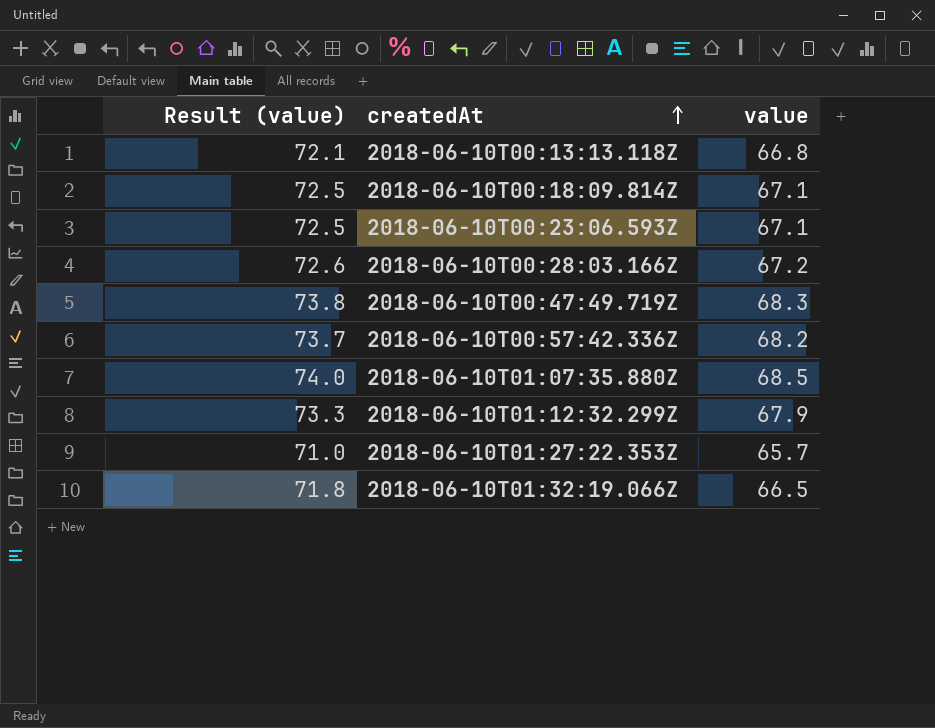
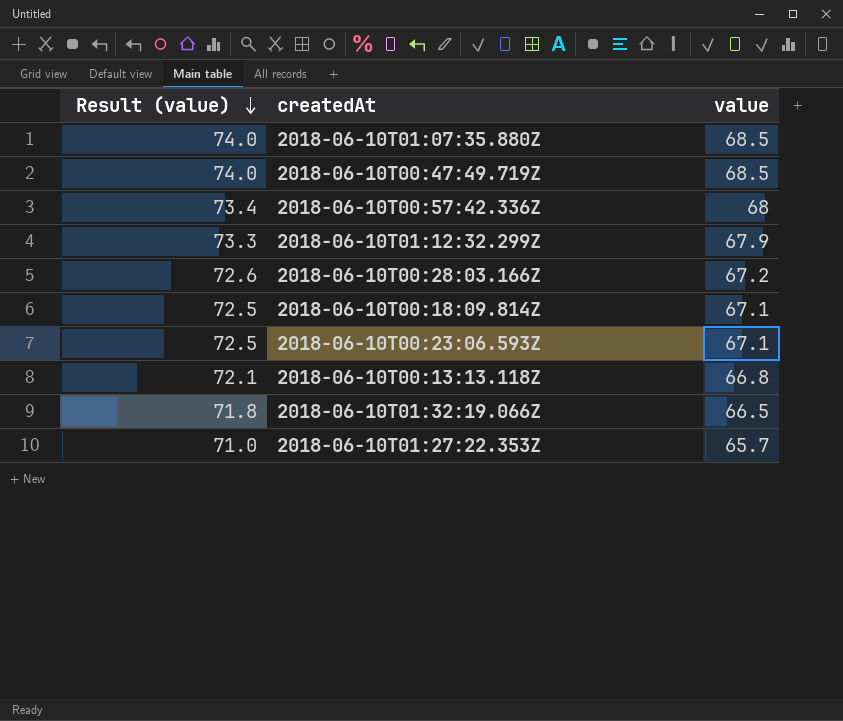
row order: createdAt ascending -> Result (value) descending
2018-06-10T00:47:49.719Z | Result (value): 73.8 -> 74.0
2018-06-10T00:47:49.719Z | value: 68.3 -> 68.5
2018-06-10T00:57:42.336Z | Result (value): 73.7 -> 73.4
2018-06-10T00:57:42.336Z | value: 68.2 -> 68

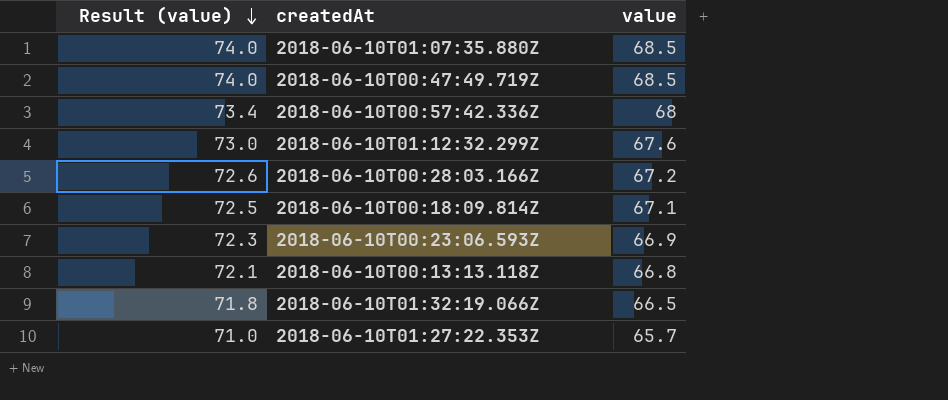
2018-06-10T01:12:32.299Z | Result (value): 73.3 -> 73.0
2018-06-10T01:12:32.299Z | value: 67.9 -> 67.6
2018-06-10T00:23:06.593Z | Result (value): 72.5 -> 72.3
2018-06-10T00:23:06.593Z | value: 67.1 -> 66.9

